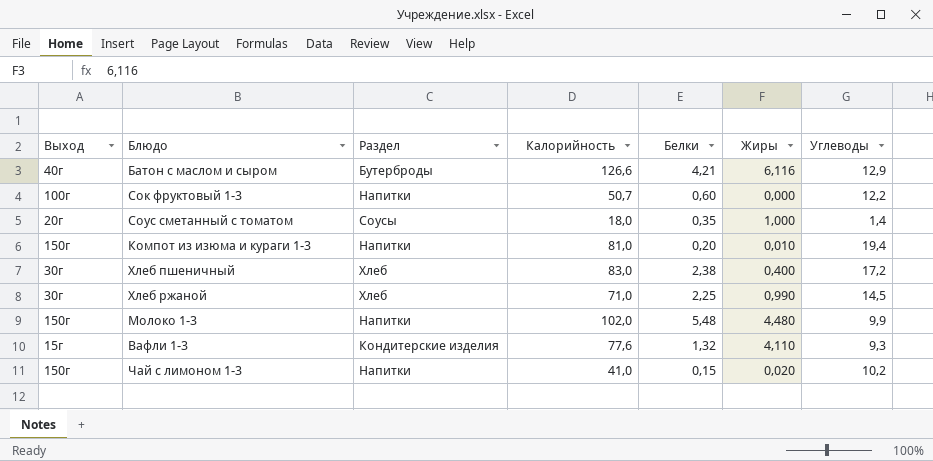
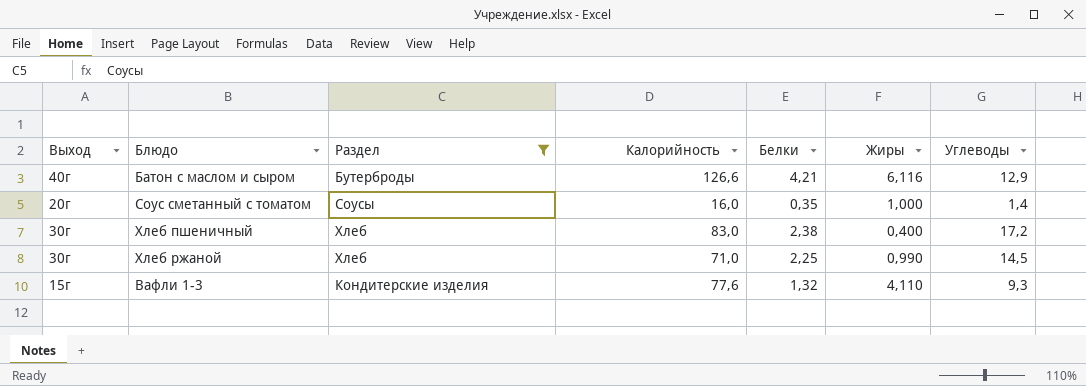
filter: none -> Раздел != Напитки
Соус сметанный с томатом | Калорийность: 18,0 -> 16,0

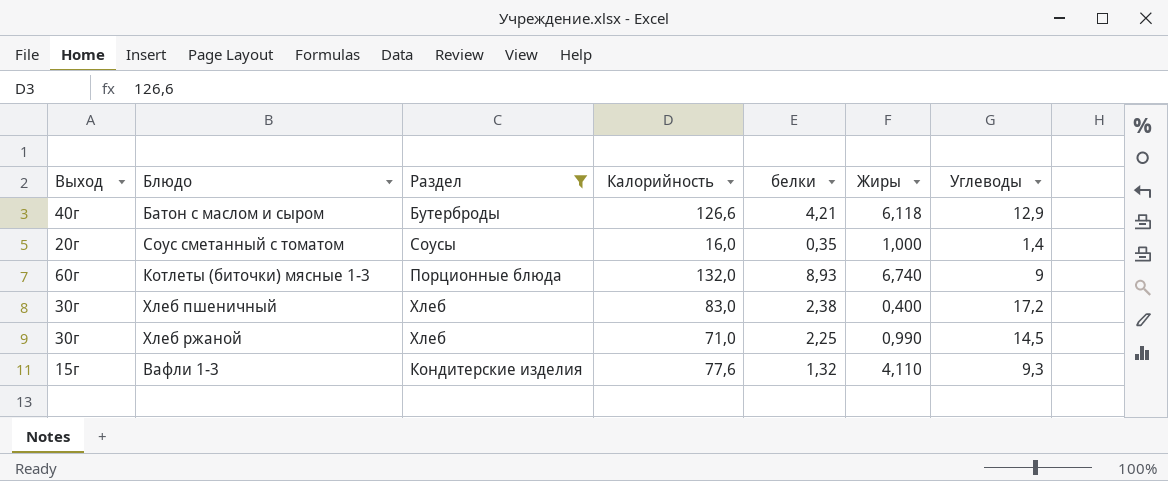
column name: Белки -> белки
Батон с маслом и сыром | Жиры: 6,116 -> 6,118
row Котлеты (биточки) мясные 1-3: none -> 60г | Порционные блюда | 132,0 | 8,93 | 6,740 | 9

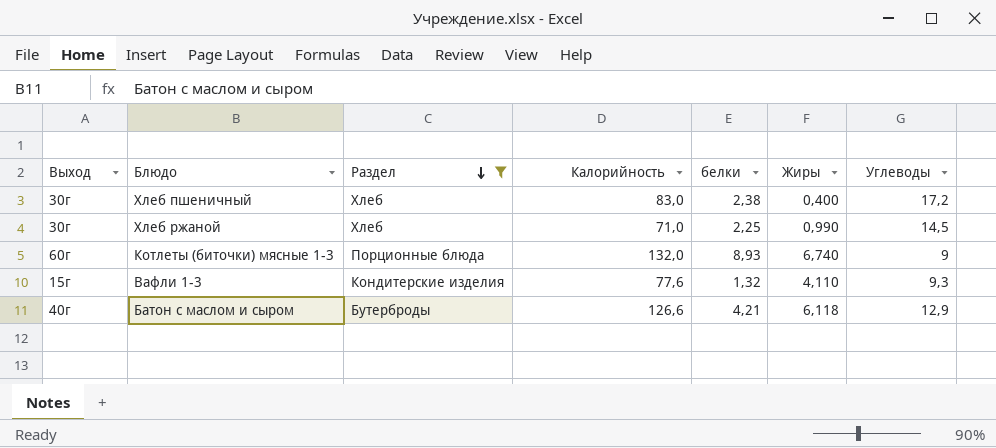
row order: none -> Раздел descending
row Соус сметанный с томатом: 20г | Соусы | 16,0 | 0,35 | 1,000 | 1,4 -> none

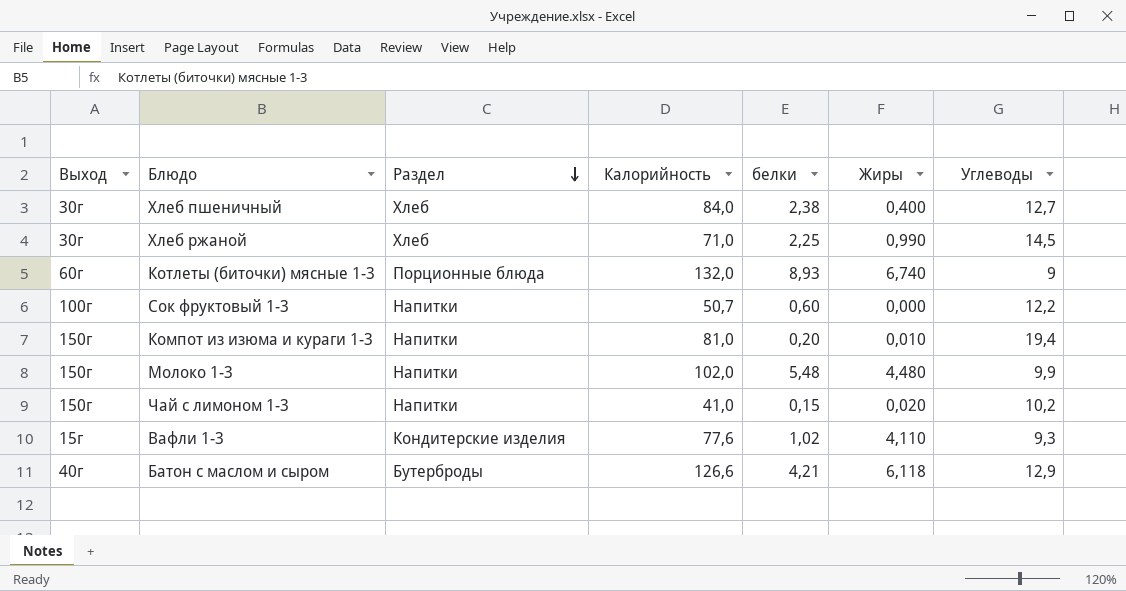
filter: Раздел != Напитки -> none
Хлеб пшеничный | Калорийность: 83,0 -> 84,0
Хлеб пшеничный | Углеводы: 17,2 -> 12,7
Вафли 1-3 | белки: 1,32 -> 1,02

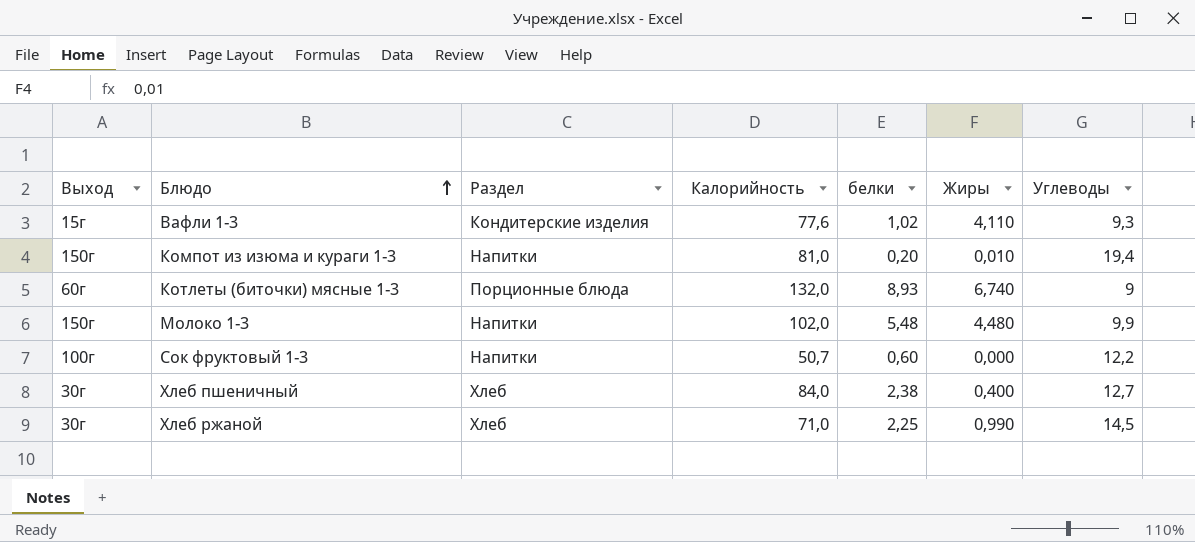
row order: Раздел descending -> Блюдо ascending
row Чай с лимоном 1-3: 150г | Напитки | 41,0 | 0,15 | 0,020 | 10,2 -> none
row Батон с маслом и сыром: 40г | Бутерброды | 126,6 | 4,21 | 6,118 | 12,9 -> none

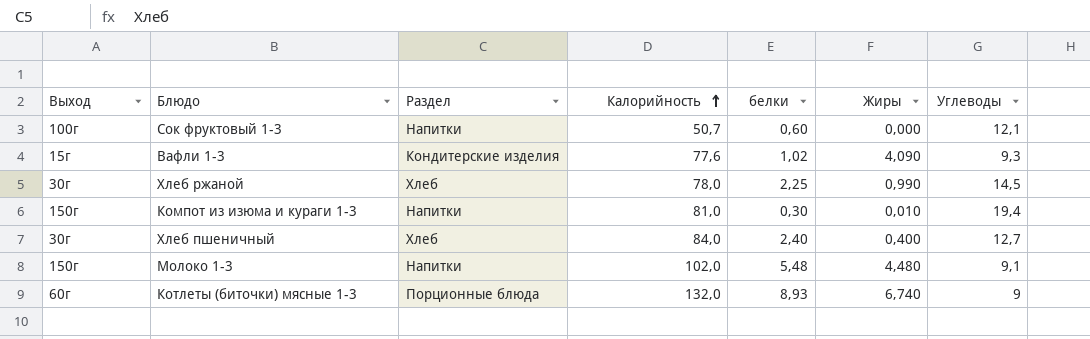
row order: Блюдо ascending -> Калорийность ascending
Сок фруктовый 1-3 | Углеводы: 12,2 -> 12,1
Вафли 1-3 | Жиры: 4,110 -> 4,090
Хлеб ржаной | Калорийность: 71,0 -> 78,0
Компот из изюма и кураги 1-3 | белки: 0,20 -> 0,30
Хлеб пшеничный | белки: 2,38 -> 2,40
Молоко 1-3 | Углеводы: 9,9 -> 9,1

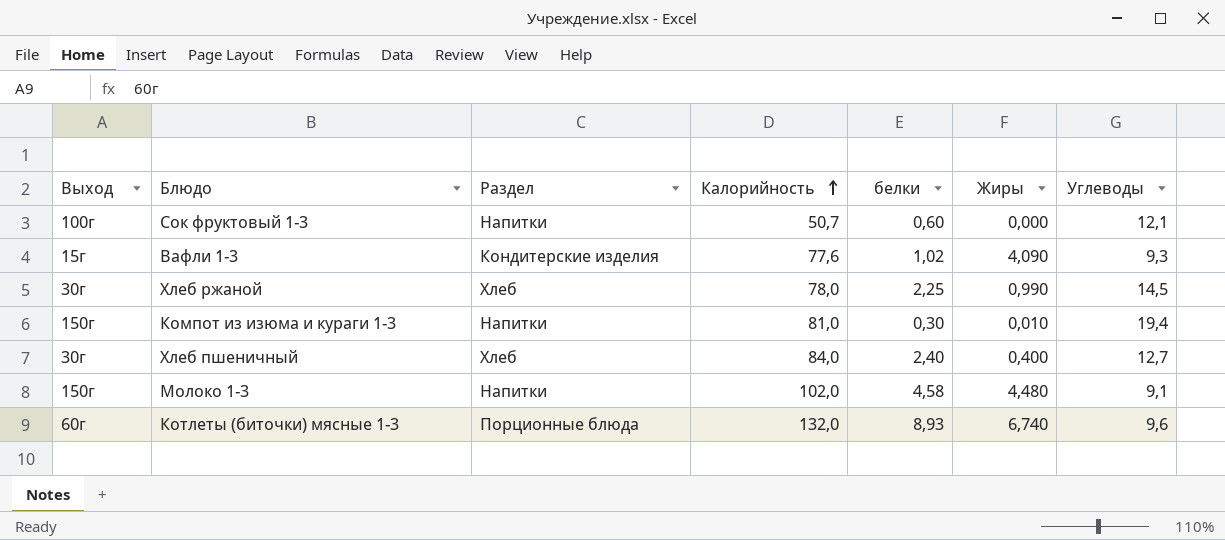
Молоко 1-3 | белки: 5,48 -> 4,58
Котлеты (биточки) мясные 1-3 | Углеводы: 9 -> 9,6

